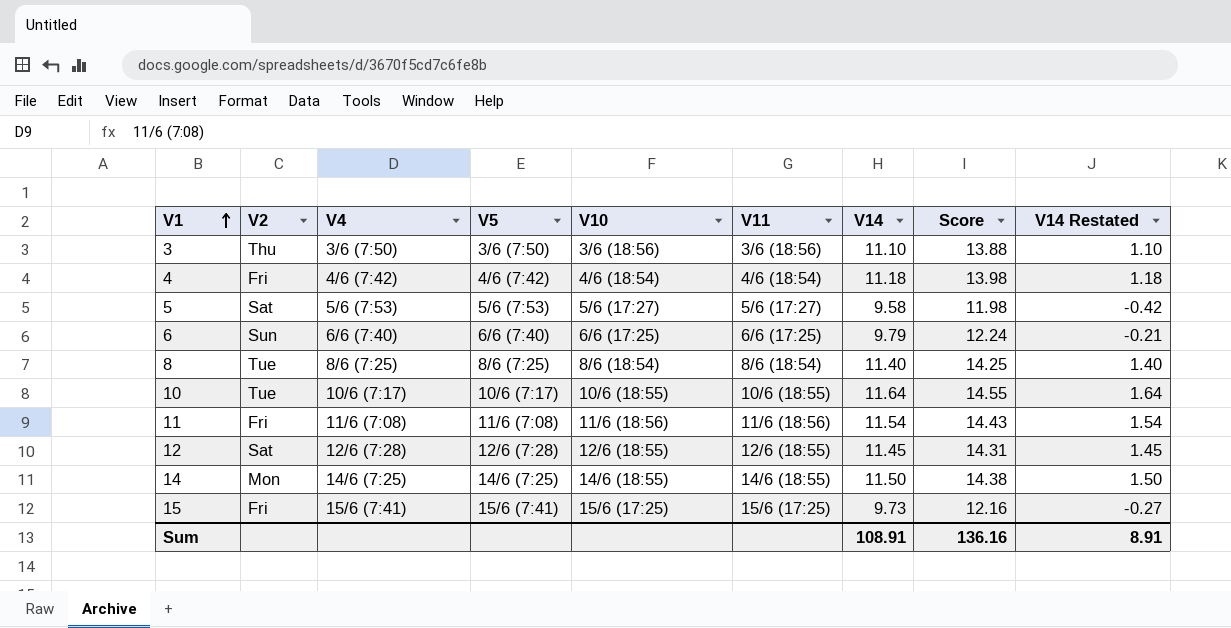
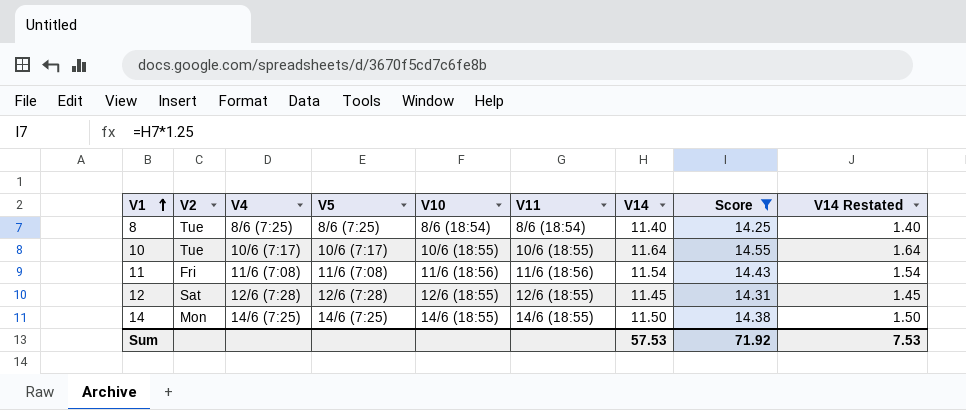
filter: none -> Score >= 14.25
Sum | V14: 108.91 -> 57.53
Sum | Score: 136.16 -> 71.92
Sum | V14 Restated: 8.91 -> 7.53

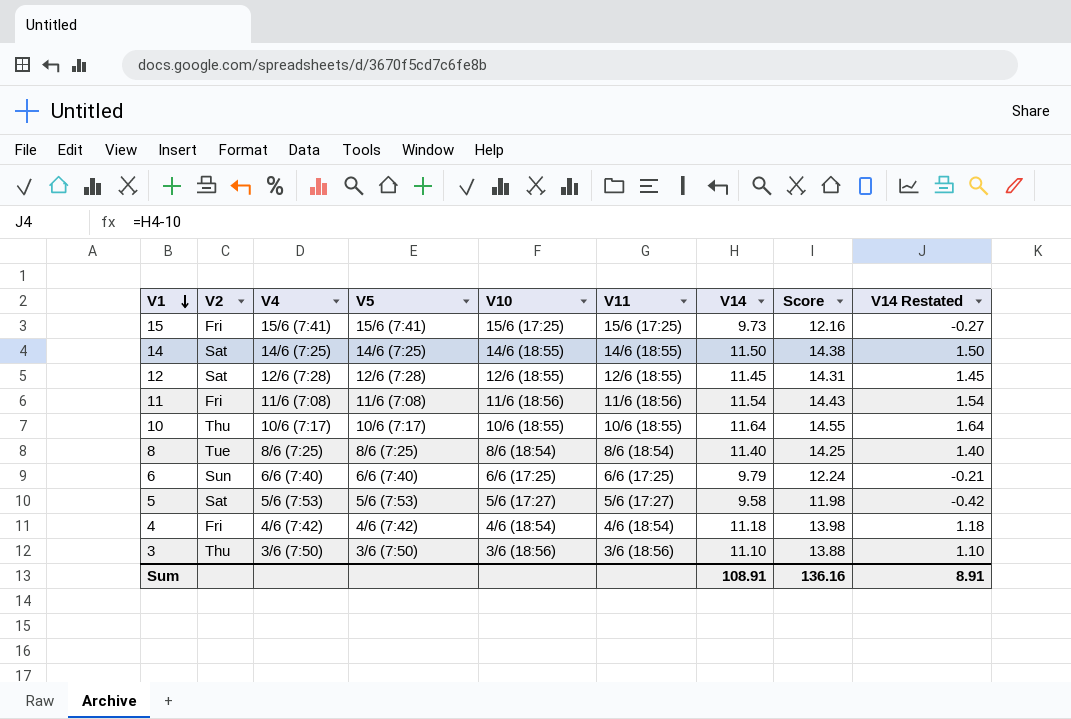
filter: Score >= 14.25 -> none
row order: V1 ascending -> V1 descending
14 | V2: Mon -> Sat
10 | V2: Tue -> Thu
Sum | V14: 57.53 -> 108.91
Sum | Score: 71.92 -> 136.16
Sum | V14 Restated: 7.53 -> 8.91

